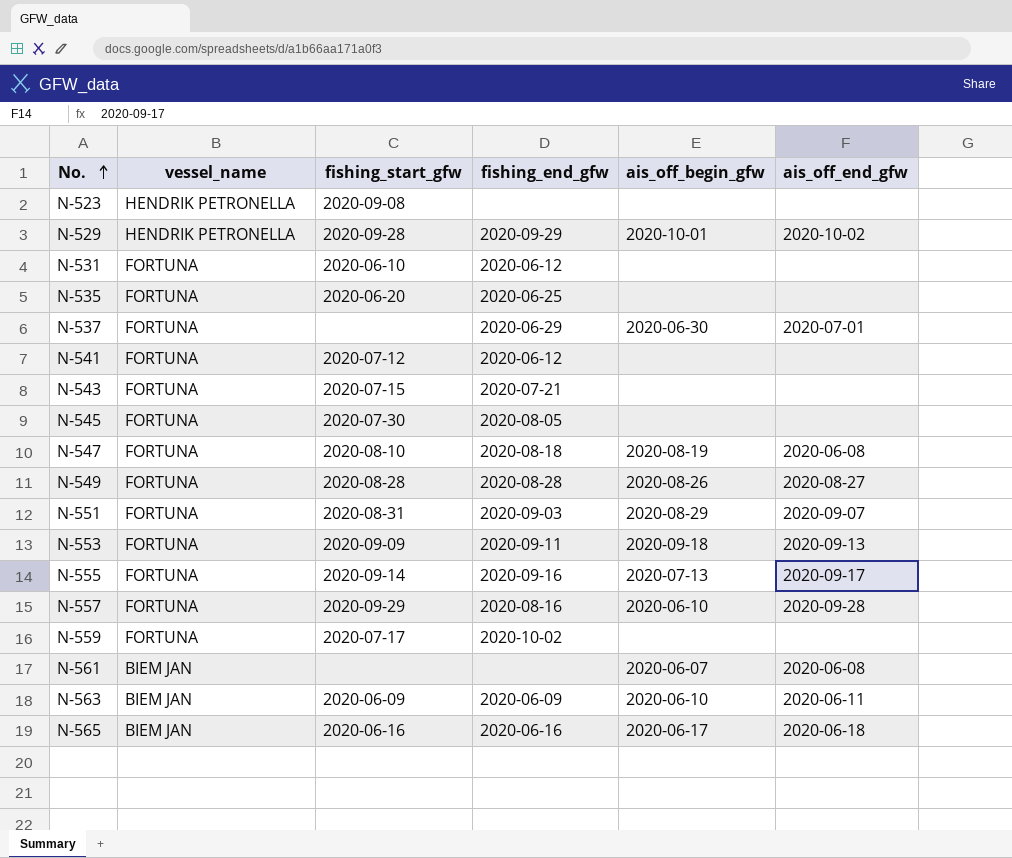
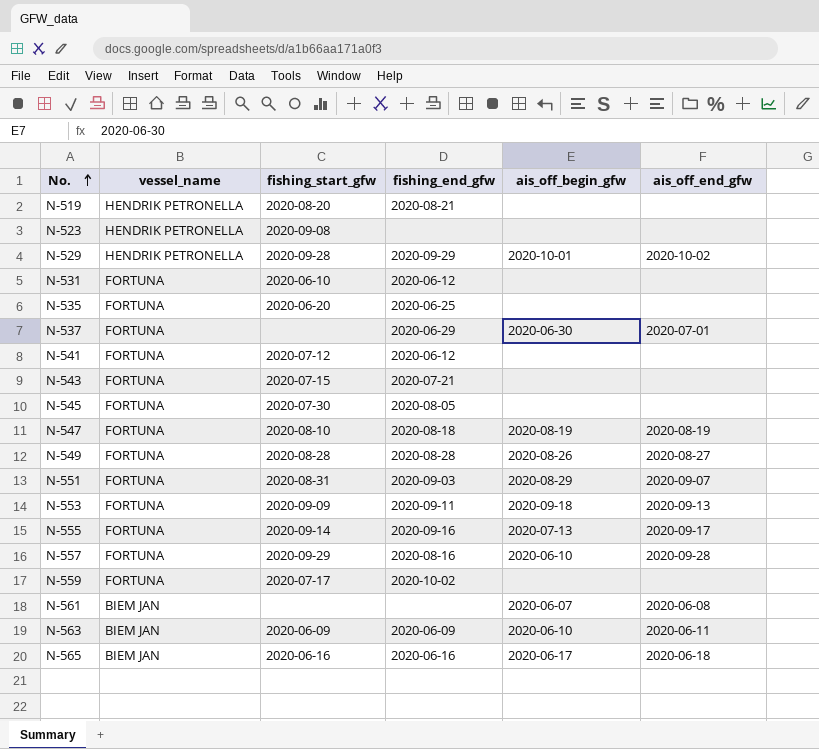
row N-519: none -> HENDRIK PETRONELLA | 2020-08-20 | 2020-08-21 | none | none
N-547 | ais_off_end_gfw: 2020-06-08 -> 2020-08-19

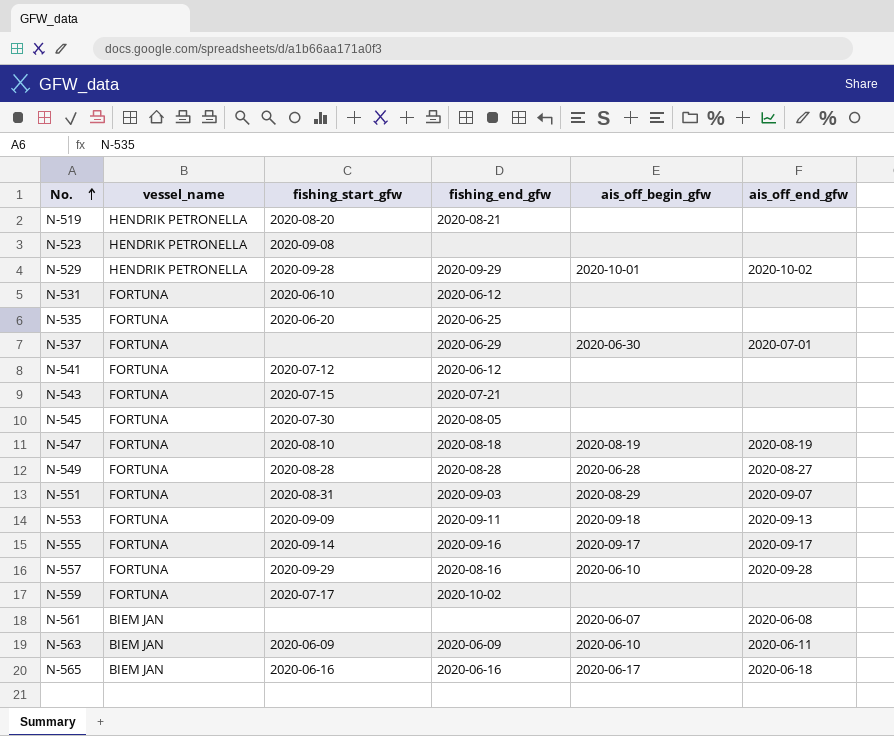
N-549 | ais_off_begin_gfw: 2020-08-26 -> 2020-06-28
N-555 | ais_off_begin_gfw: 2020-07-13 -> 2020-09-17

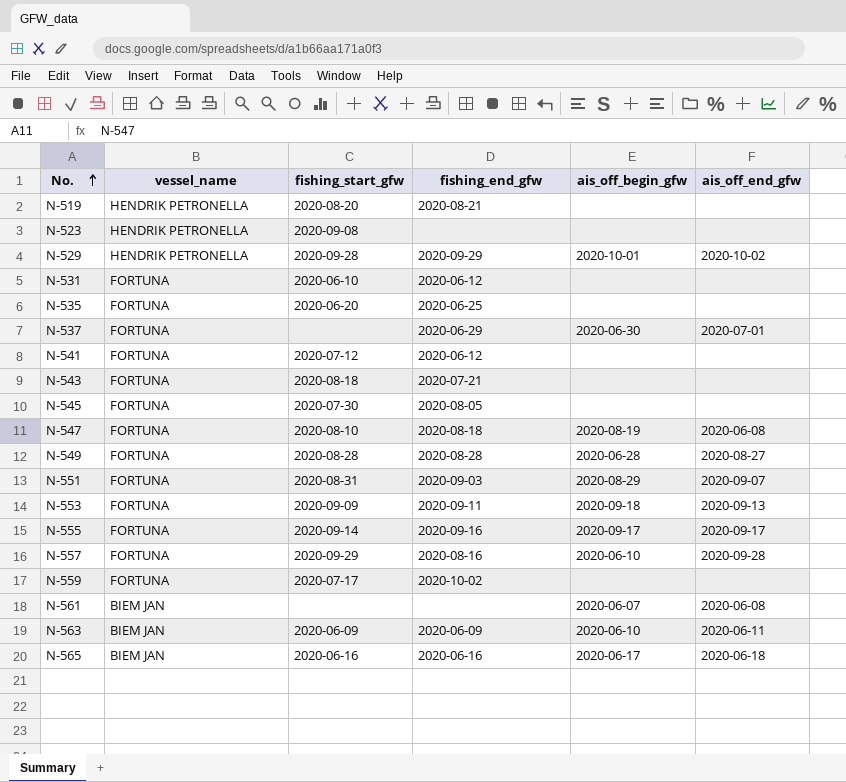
N-543 | fishing_start_gfw: 2020-07-15 -> 2020-08-18
N-547 | ais_off_end_gfw: 2020-08-19 -> 2020-06-08

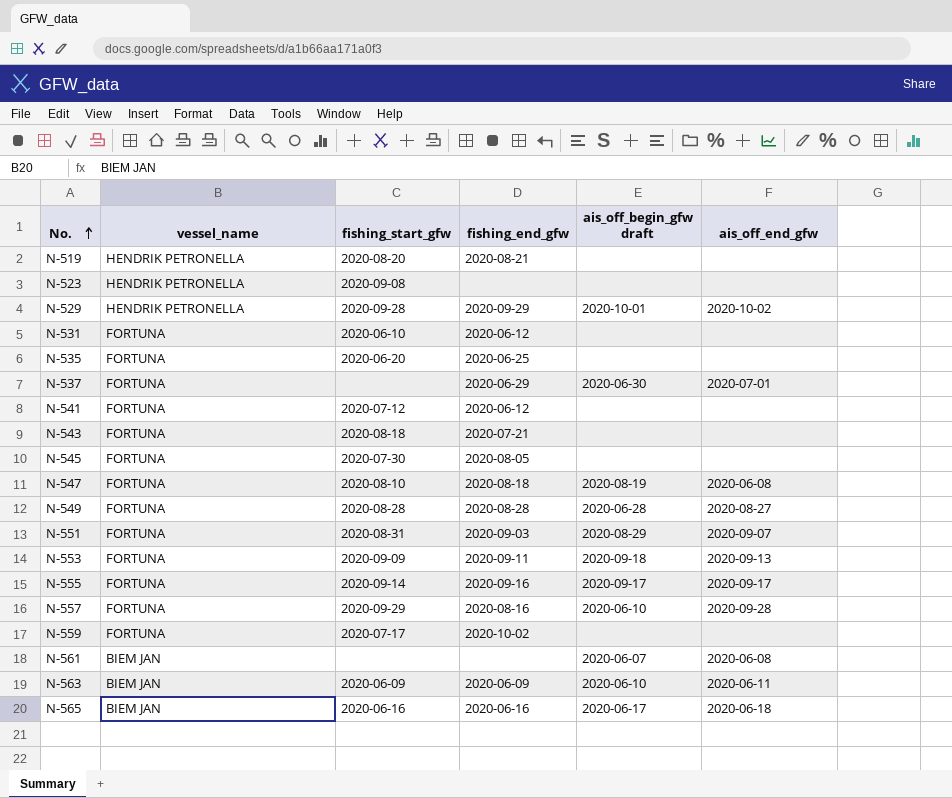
column name: ais_off_begin_gfw -> ais_off_begin_gfw draft

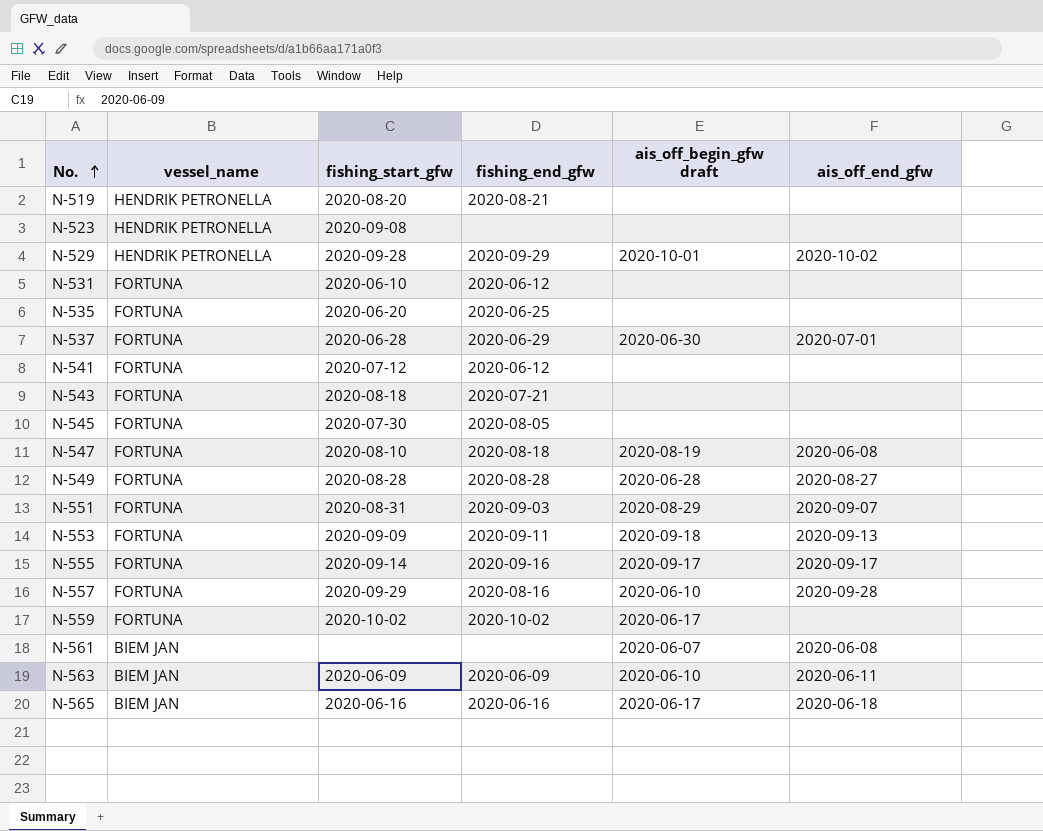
N-537 | fishing_start_gfw: none -> 2020-06-28
N-559 | fishing_start_gfw: 2020-07-17 -> 2020-10-02
N-559 | ais_off_begin_gfw draft: none -> 2020-06-17

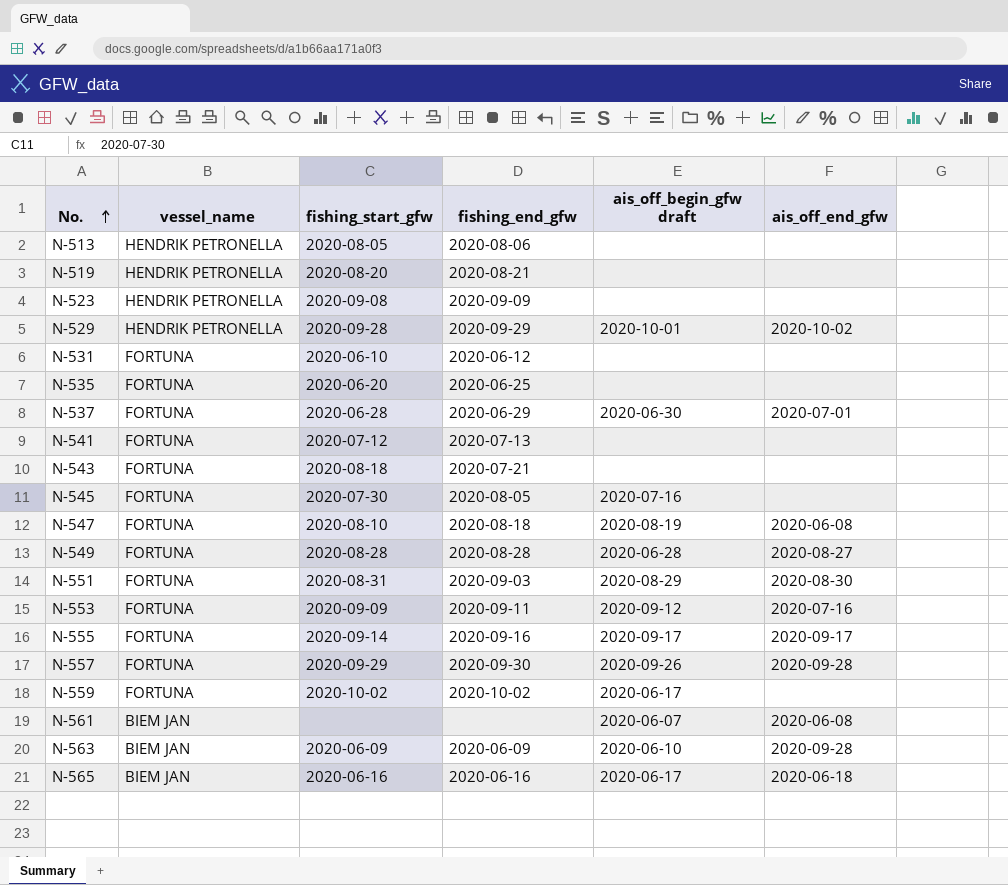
row N-513: none -> HENDRIK PETRONELLA | 2020-08-05 | 2020-08-06 | none | none
N-523 | fishing_end_gfw: none -> 2020-09-09
N-541 | fishing_end_gfw: 2020-06-12 -> 2020-07-13
N-545 | ais_off_begin_gfw draft: none -> 2020-07-16
N-551 | ais_off_end_gfw: 2020-09-07 -> 2020-08-30
N-553 | ais_off_begin_gfw draft: 2020-09-18 -> 2020-09-12
N-553 | ais_off_end_gfw: 2020-09-13 -> 2020-07-16
N-557 | fishing_end_gfw: 2020-08-16 -> 2020-09-30
N-557 | ais_off_begin_gfw draft: 2020-06-10 -> 2020-09-26
N-563 | ais_off_end_gfw: 2020-06-11 -> 2020-09-28

